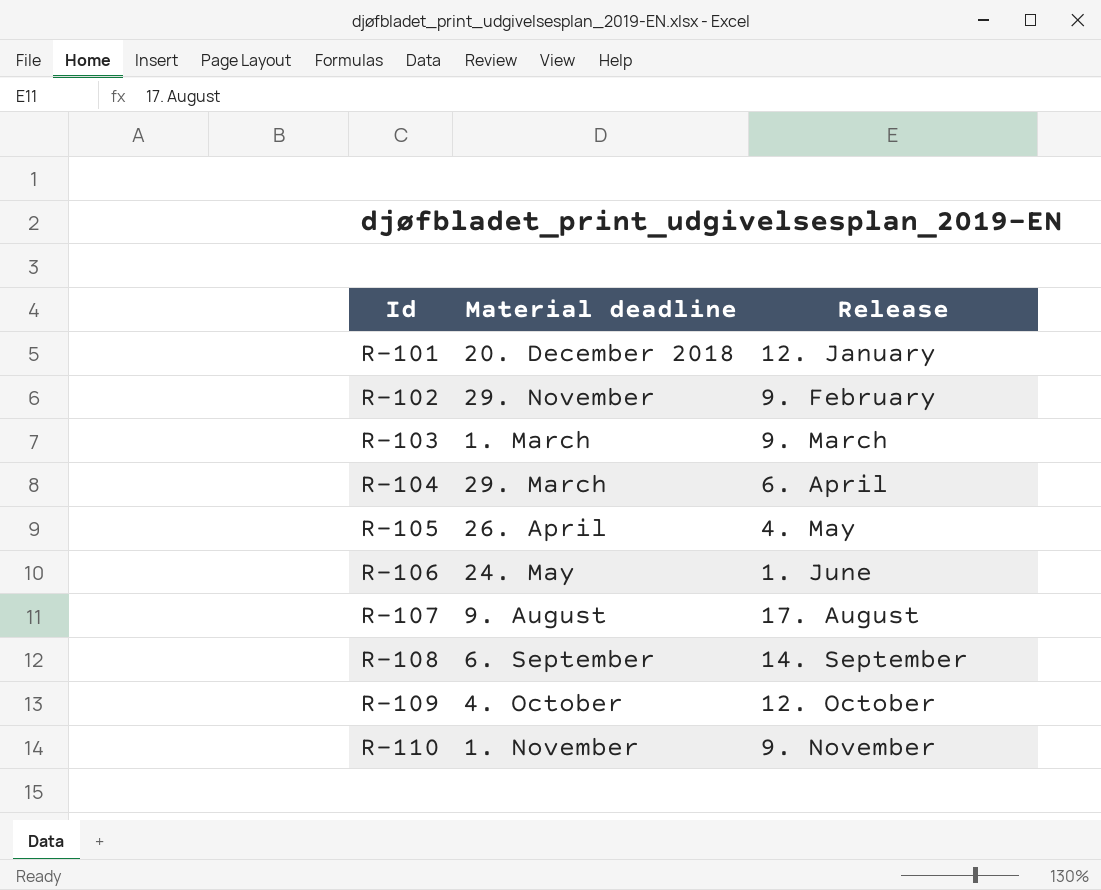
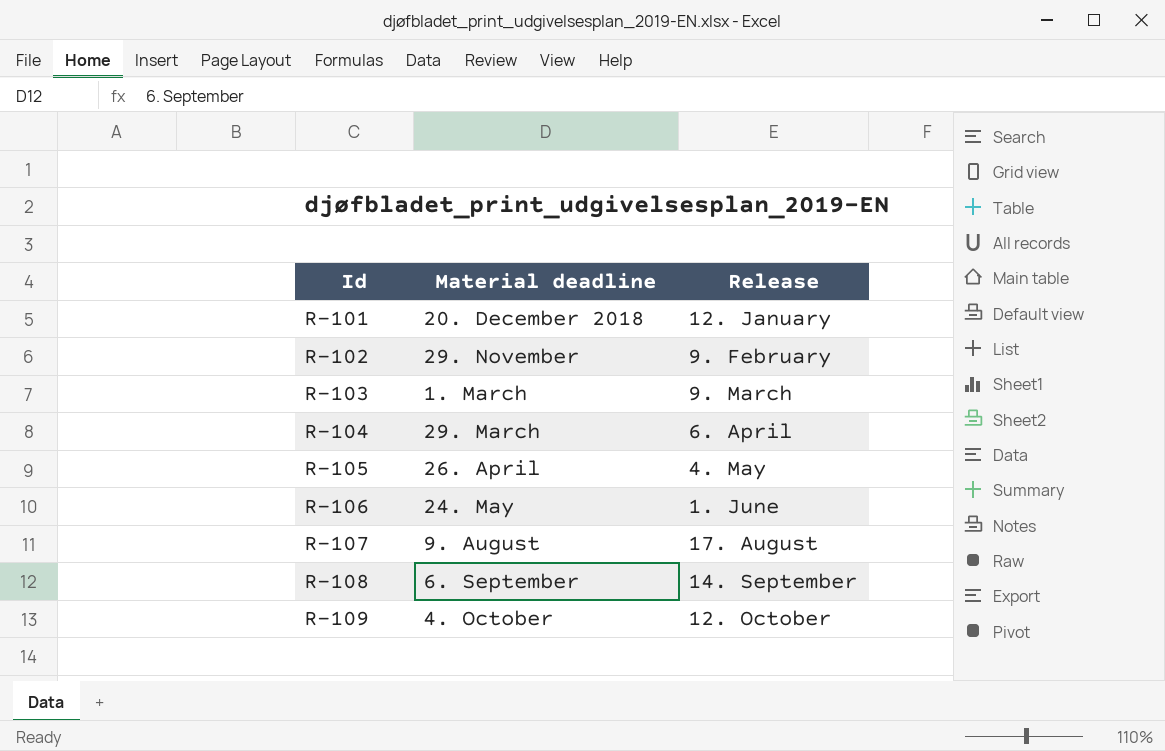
row R-110: 1. November | 9. November -> none

